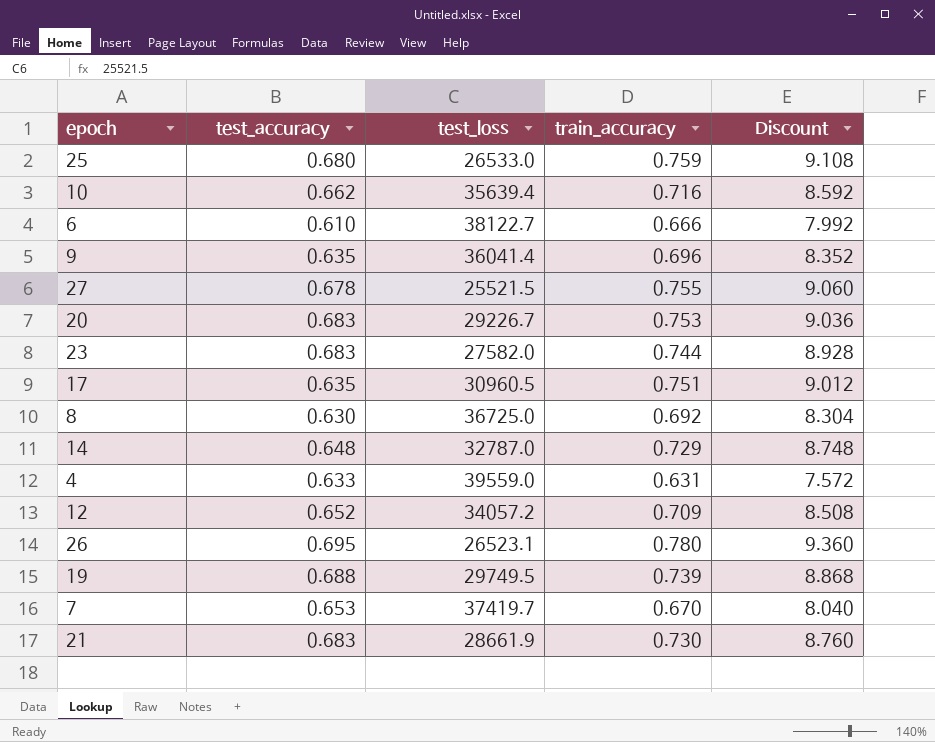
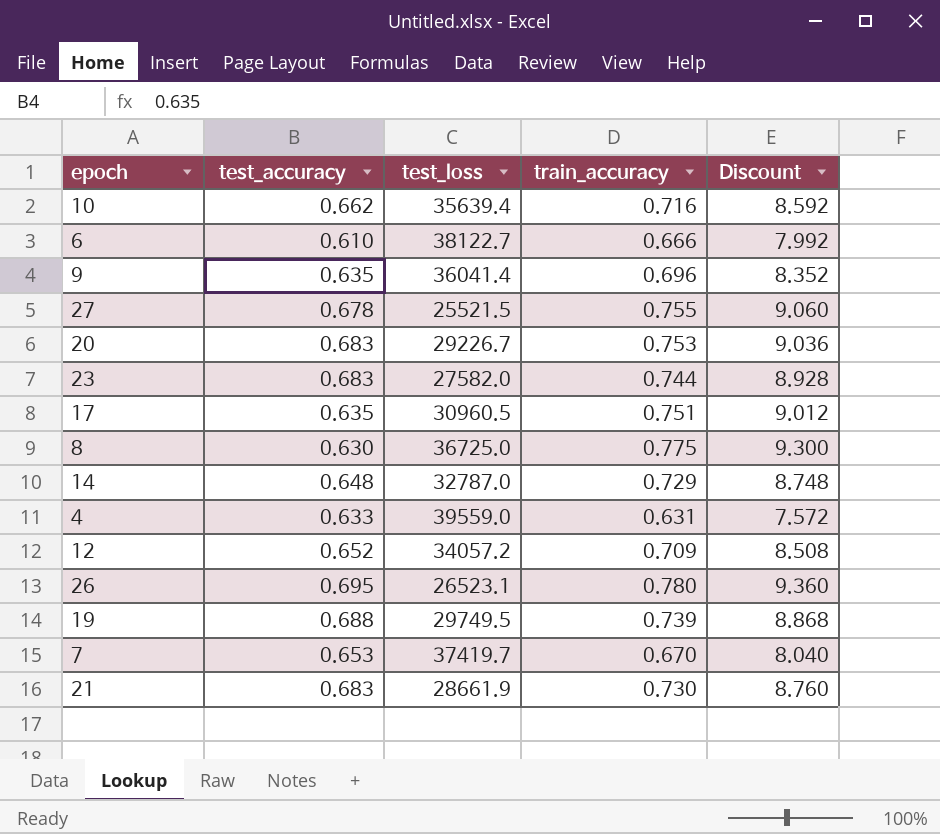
row 25: 0.680 | 26533.0 | 0.759 | 9.108 -> none
8 | train_accuracy: 0.692 -> 0.775
8 | Discount: 8.304 -> 9.300

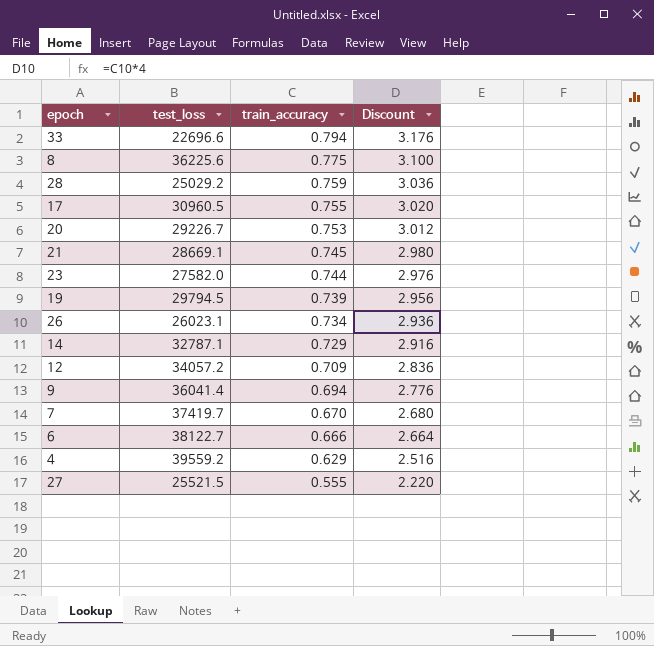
row order: none -> train_accuracy descending
column test_accuracy | position: 2 -> none
column Discount | formula: [train_accuracy] * 12 -> [train_accuracy] * 4
row 10: 0.662 | 35639.4 | 0.716 | 8.592 -> none
row 33: none -> 22696.6 | 0.794 | 3.176
8 | test_loss: 36725.0 -> 36225.6
row 28: none -> 25029.2 | 0.759 | 3.036
17 | train_accuracy: 0.751 -> 0.755
21 | test_loss: 28661.9 -> 28669.1
21 | train_accuracy: 0.730 -> 0.745
19 | test_loss: 29749.5 -> 29794.5
26 | test_loss: 26523.1 -> 26023.1
26 | train_accuracy: 0.780 -> 0.734
14 | test_loss: 32787.0 -> 32787.1
9 | train_accuracy: 0.696 -> 0.694
4 | test_loss: 39559.0 -> 39559.2
4 | train_accuracy: 0.631 -> 0.629
27 | train_accuracy: 0.755 -> 0.555

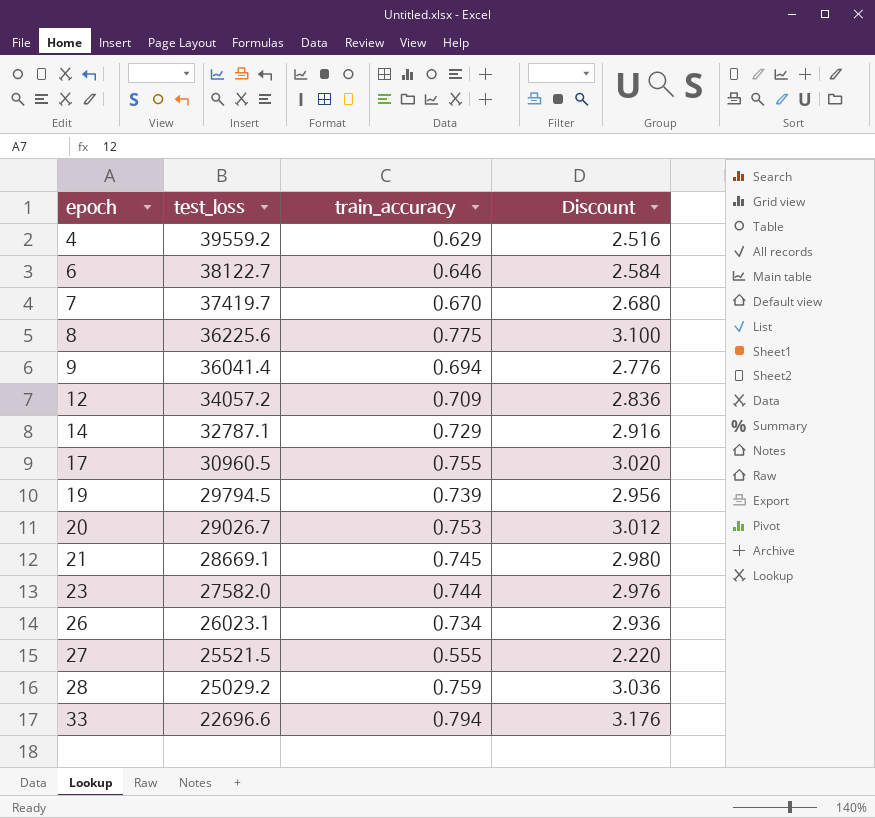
row order: train_accuracy descending -> epoch ascending
6 | train_accuracy: 0.666 -> 0.646
6 | Discount: 2.664 -> 2.584
20 | test_loss: 29226.7 -> 29026.7

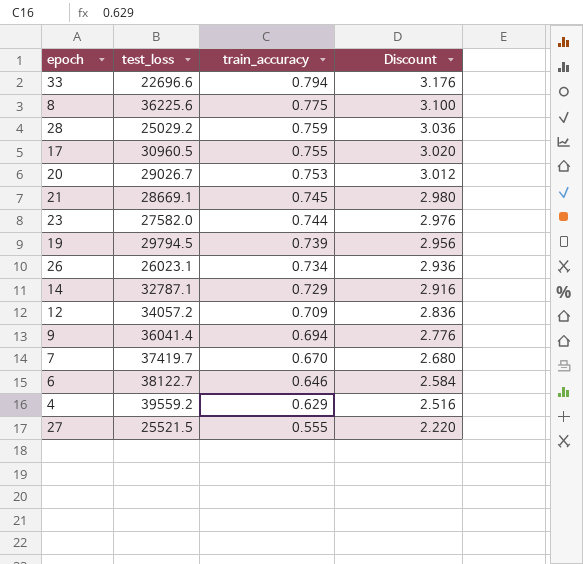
row order: epoch ascending -> train_accuracy descending

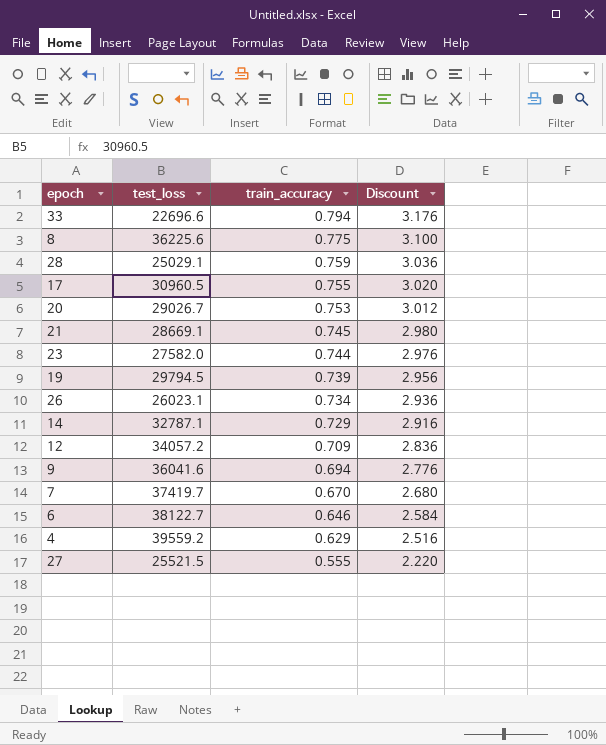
28 | test_loss: 25029.2 -> 25029.1
9 | test_loss: 36041.4 -> 36041.6

